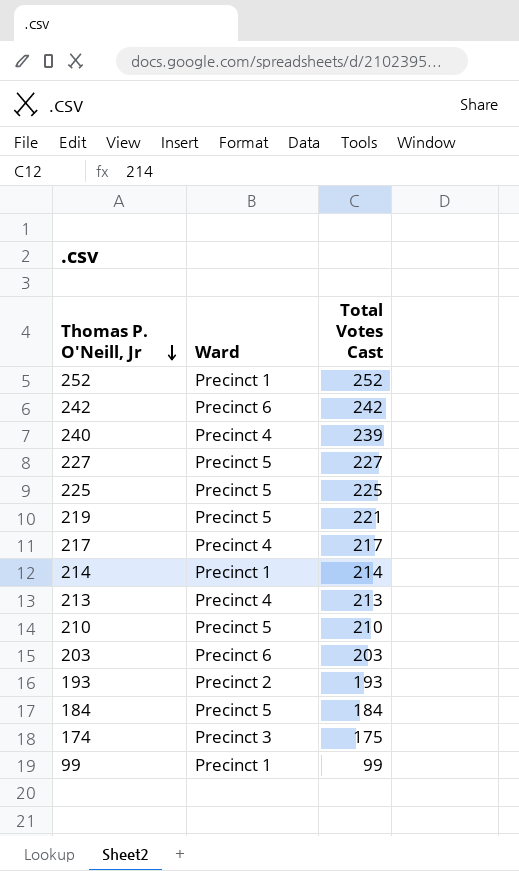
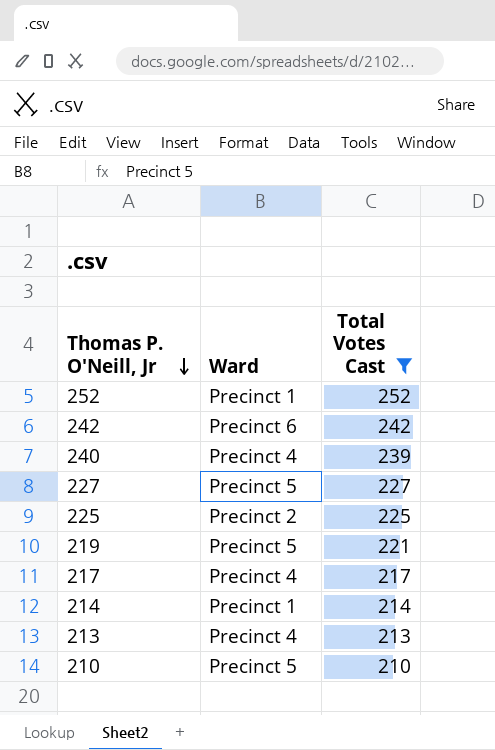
filter: none -> Total Votes Cast >= 210
225 | Ward: Precinct 5 -> Precinct 2

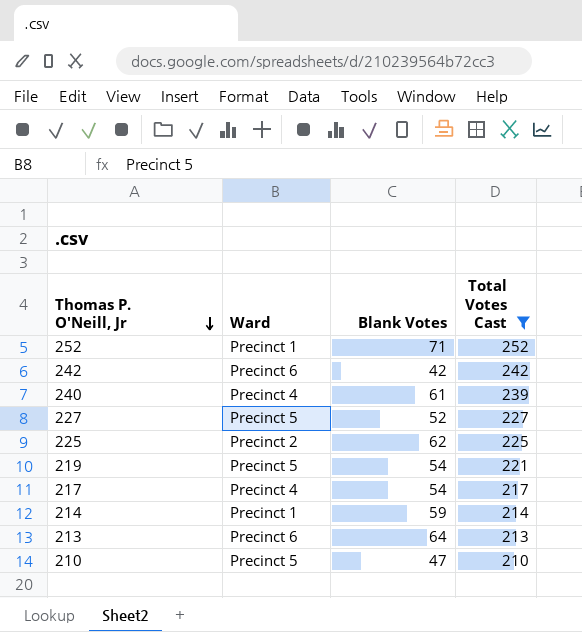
column Blank Votes | position: none -> 3
213 | Ward: Precinct 4 -> Precinct 6

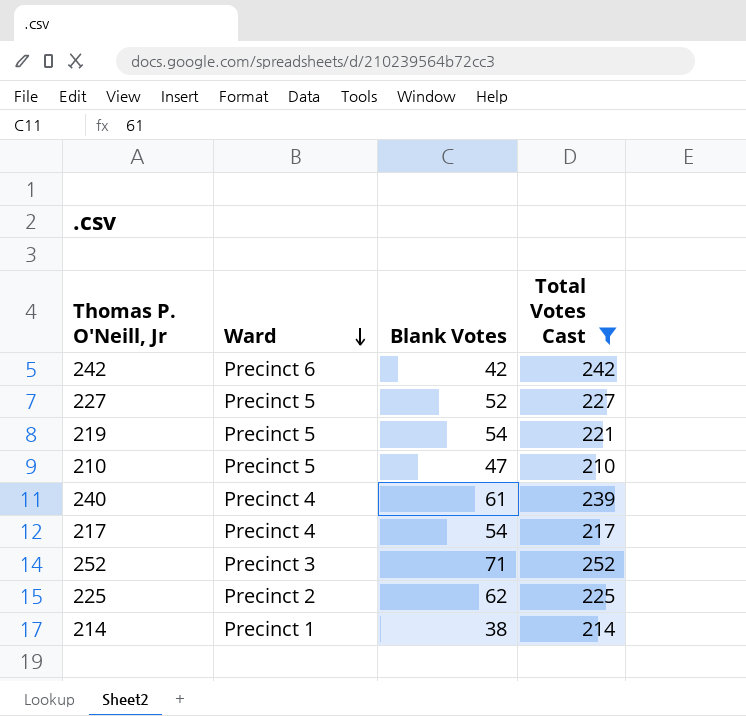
row order: Thomas P. O'Neill, Jr descending -> Ward descending
row 213: Precinct 6 | 64 | 213 -> none
252 | Ward: Precinct 1 -> Precinct 3
214 | Blank Votes: 59 -> 38

